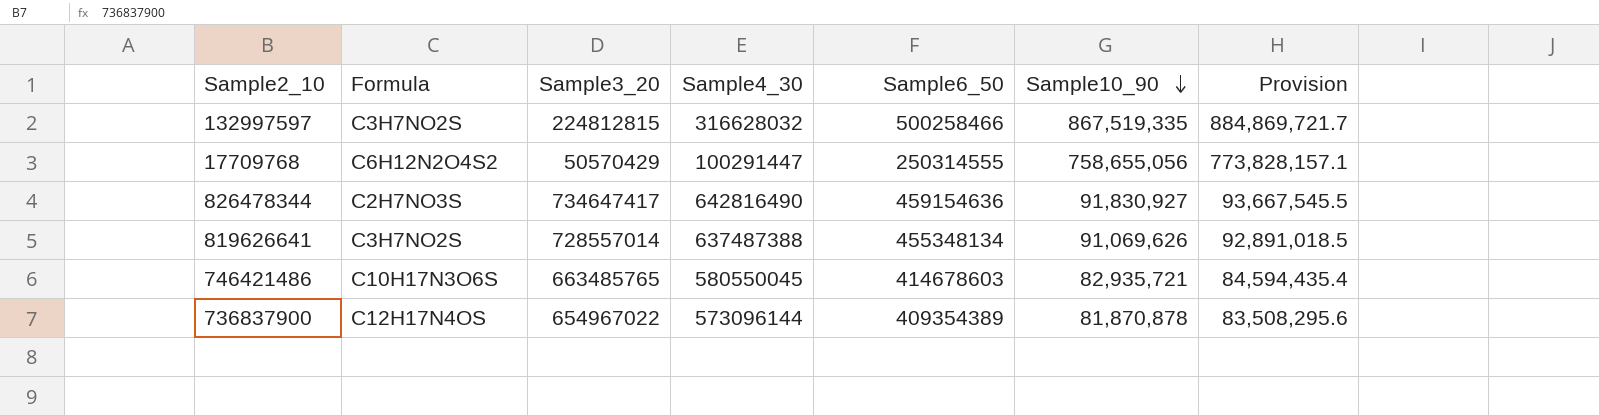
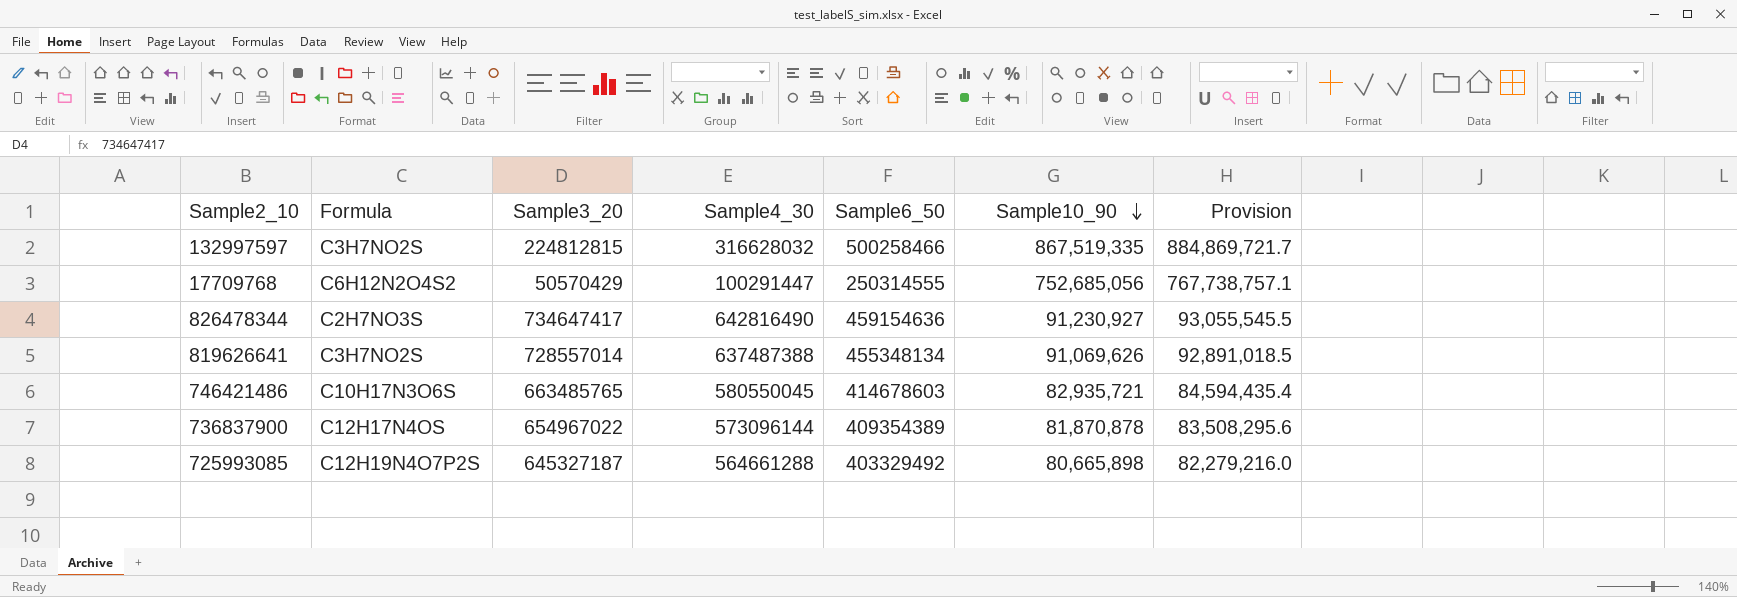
17709768 | Sample10_90: 758,655,056 -> 752,685,056
17709768 | Provision: 773,828,157.1 -> 767,738,757.1
826478344 | Sample10_90: 91,830,927 -> 91,230,927
826478344 | Provision: 93,667,545.5 -> 93,055,545.5
row 725993085: none -> C12H19N4O7P2S | 645327187 | 564661288 | 403329492 | 80,665,898 | 82,279,216.0

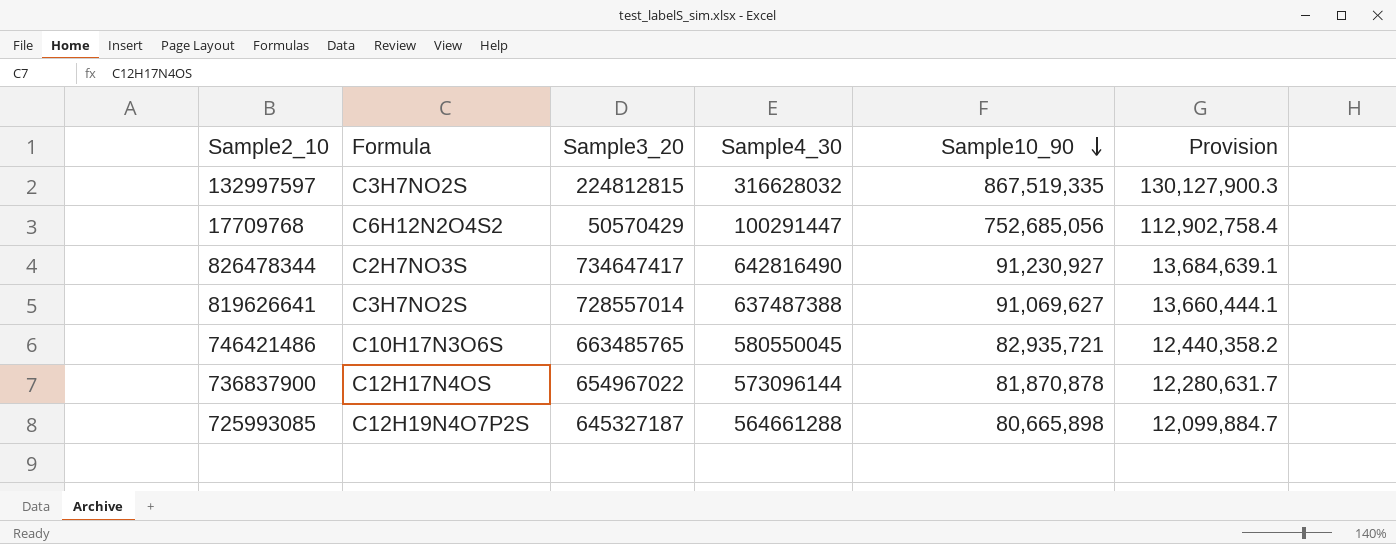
column Sample6_50 | position: 5 -> none
column Provision | formula: [Sample10_90] * 1.02 -> [Sample10_90] * 0.15
819626641 | Sample10_90: 91,069,626 -> 91,069,627

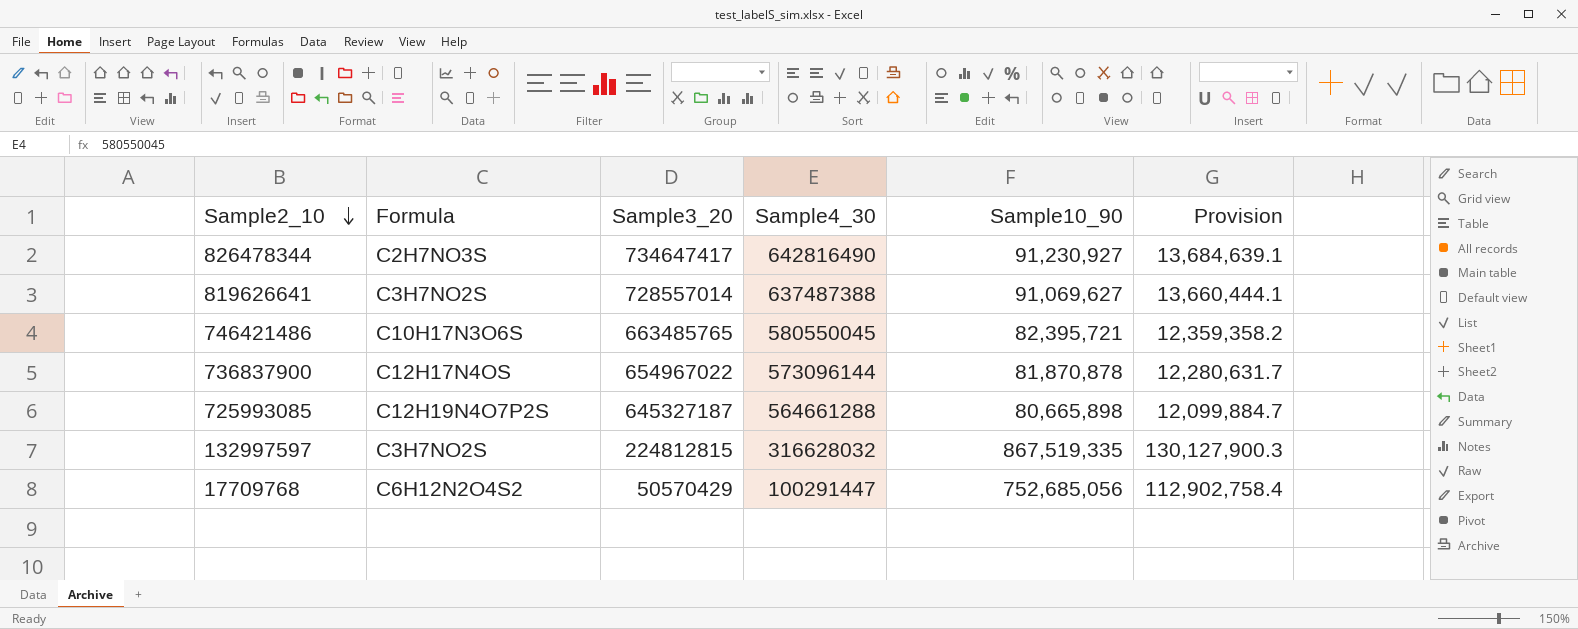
row order: Sample10_90 descending -> Sample2_10 descending
746421486 | Sample10_90: 82,935,721 -> 82,395,721
746421486 | Provision: 12,440,358.2 -> 12,359,358.2

